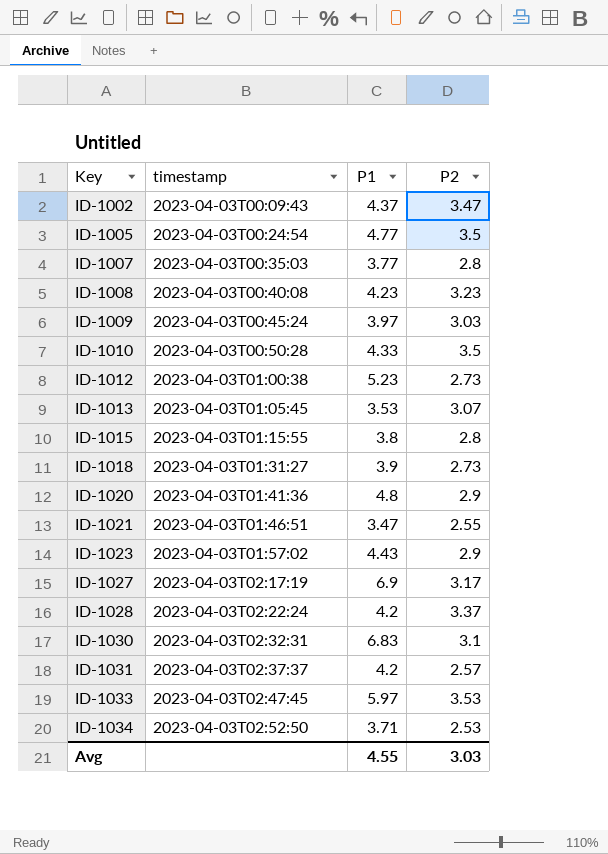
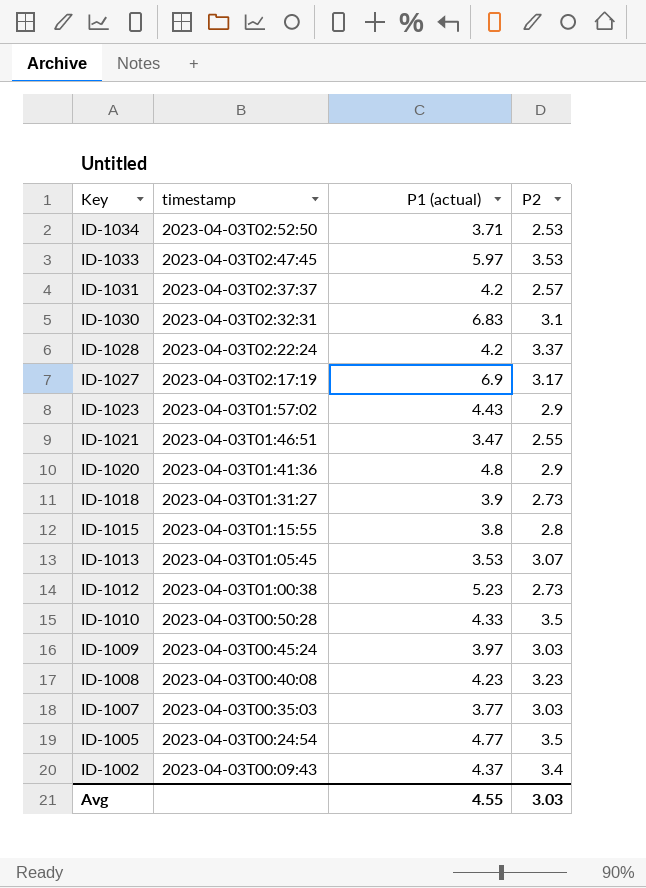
row order: Key ascending -> Key descending
column name: P1 -> P1 (actual)
ID-1007 | P2: 2.8 -> 3.03
ID-1002 | P2: 3.47 -> 3.4

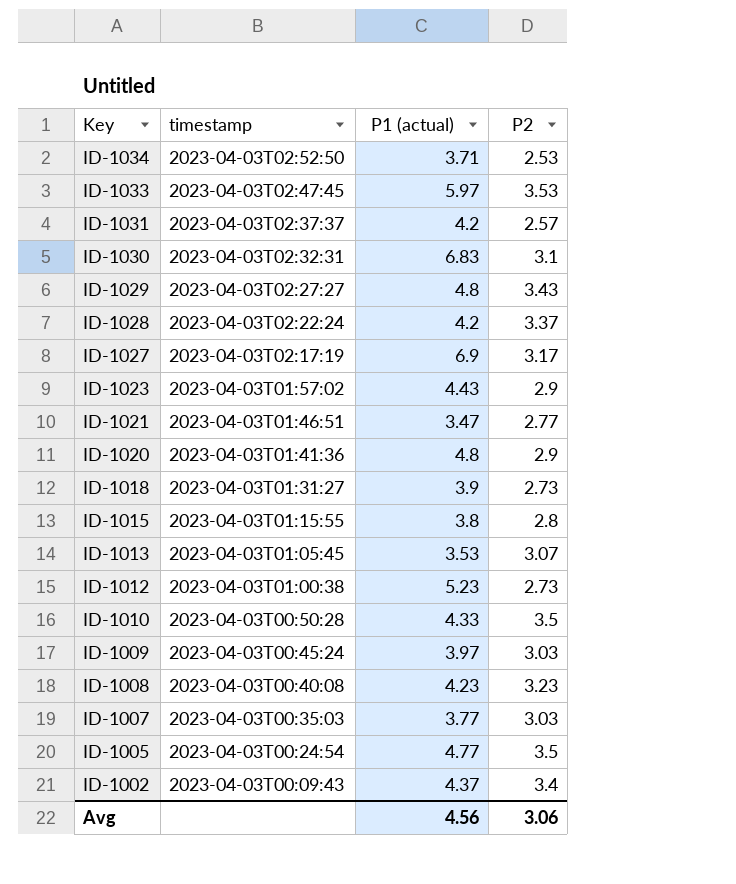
row ID-1029: none -> 2023-04-03T02:27:27 | 4.8 | 3.43
ID-1021 | P2: 2.55 -> 2.77
Avg | P1 (actual): 4.55 -> 4.56
Avg | P2: 3.03 -> 3.06

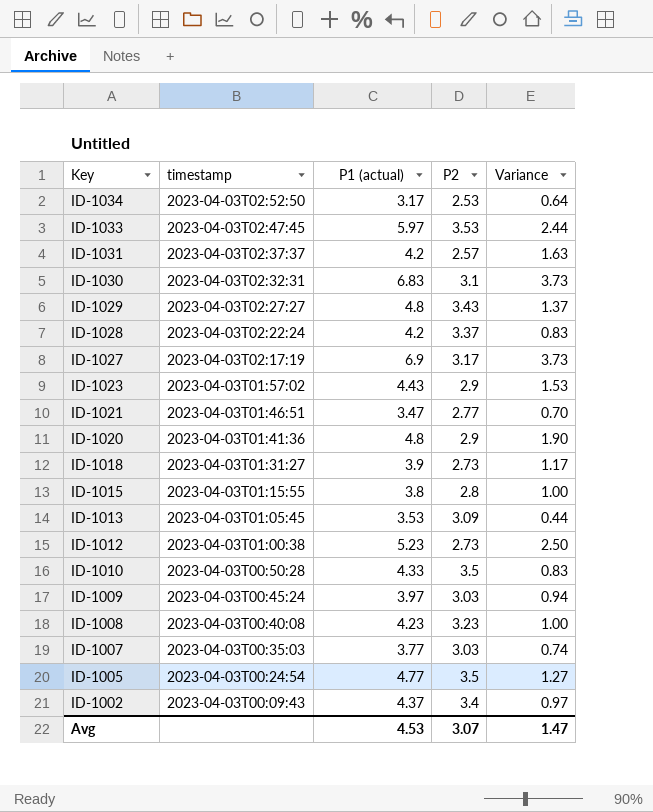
column Variance | formula: none -> [P1 (actual)] - [P2]
ID-1034 | P1 (actual): 3.71 -> 3.17
ID-1013 | P2: 3.07 -> 3.09
Avg | P1 (actual): 4.56 -> 4.53
Avg | P2: 3.06 -> 3.07

